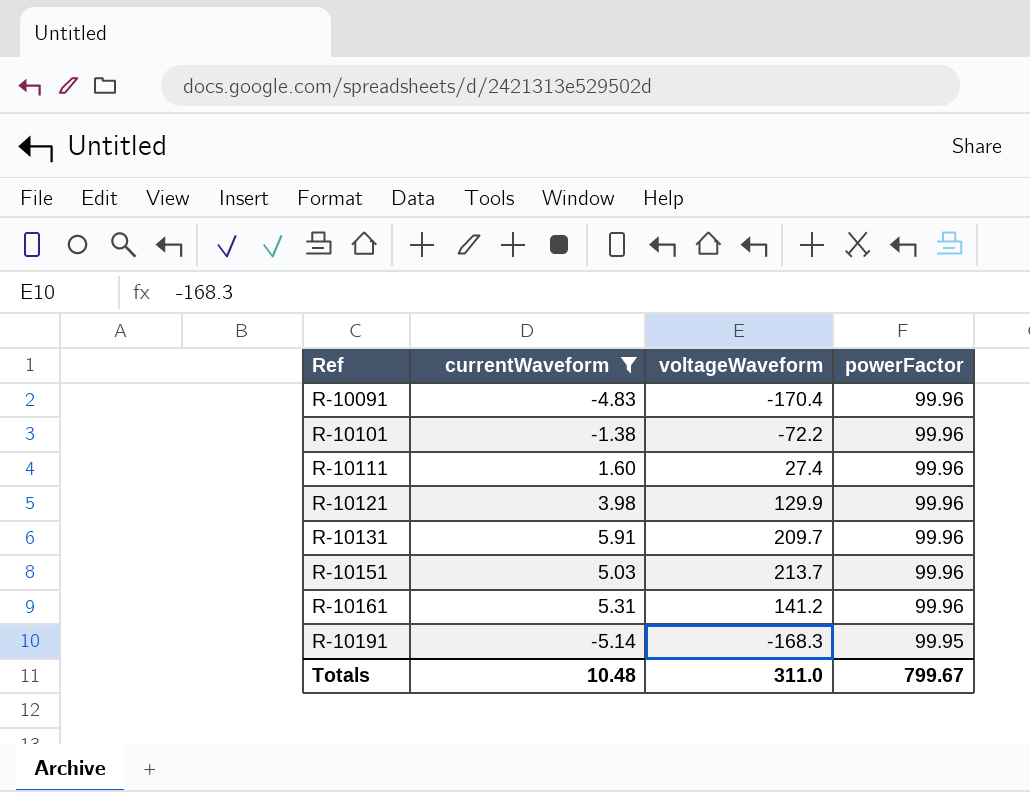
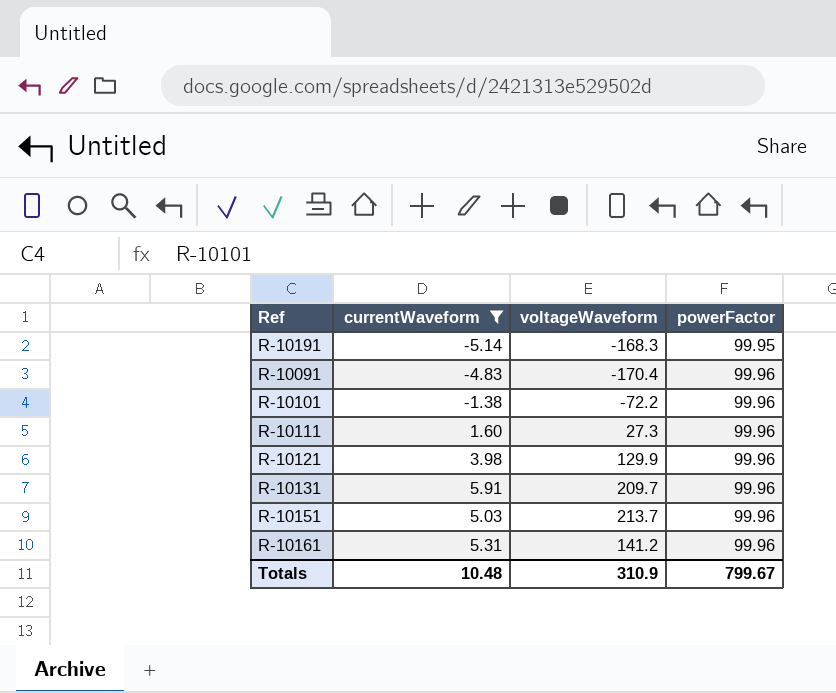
row order: Ref ascending -> powerFactor ascending
R-10111 | voltageWaveform: 27.4 -> 27.3
Totals | voltageWaveform: 311.0 -> 310.9

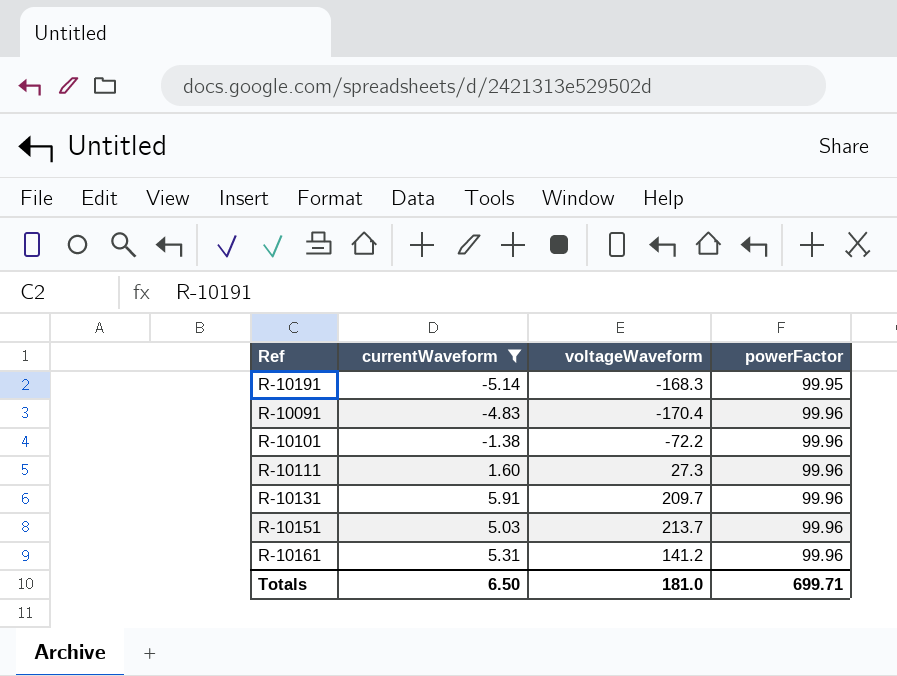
row R-10121: 3.98 | 129.9 | 99.96 -> none
Totals | currentWaveform: 10.48 -> 6.50
Totals | voltageWaveform: 310.9 -> 181.0
Totals | powerFactor: 799.67 -> 699.71

